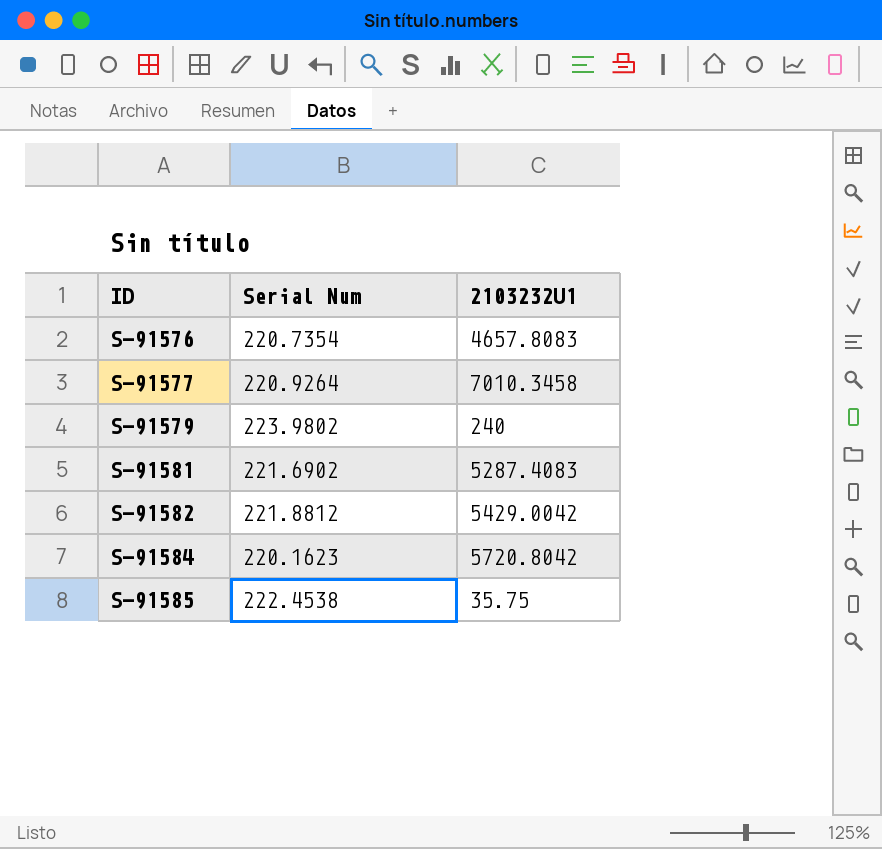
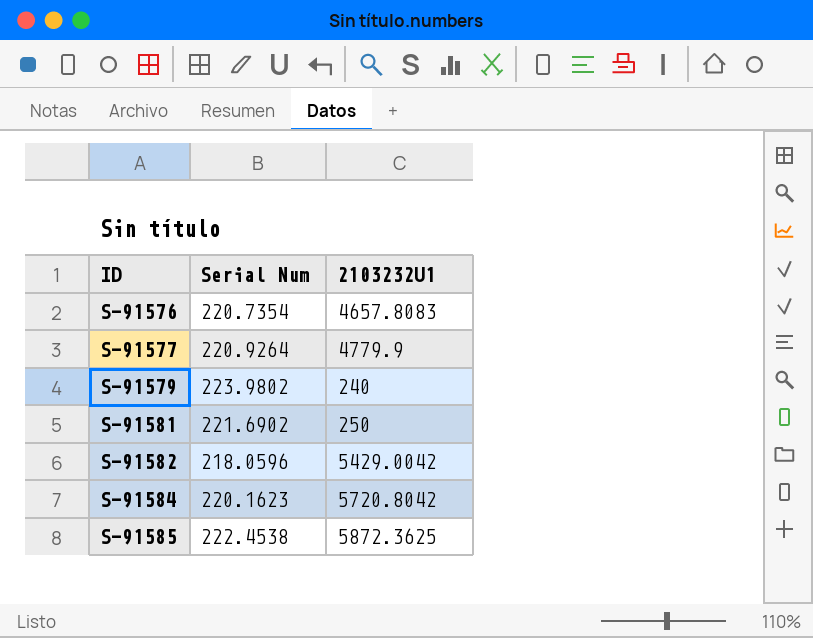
S-91577 | 2103232U1: 7010.3458 -> 4779.9
S-91581 | 2103232U1: 5287.4083 -> 250
S-91582 | Serial Num: 221.8812 -> 218.0596
S-91585 | 2103232U1: 35.75 -> 5872.3625

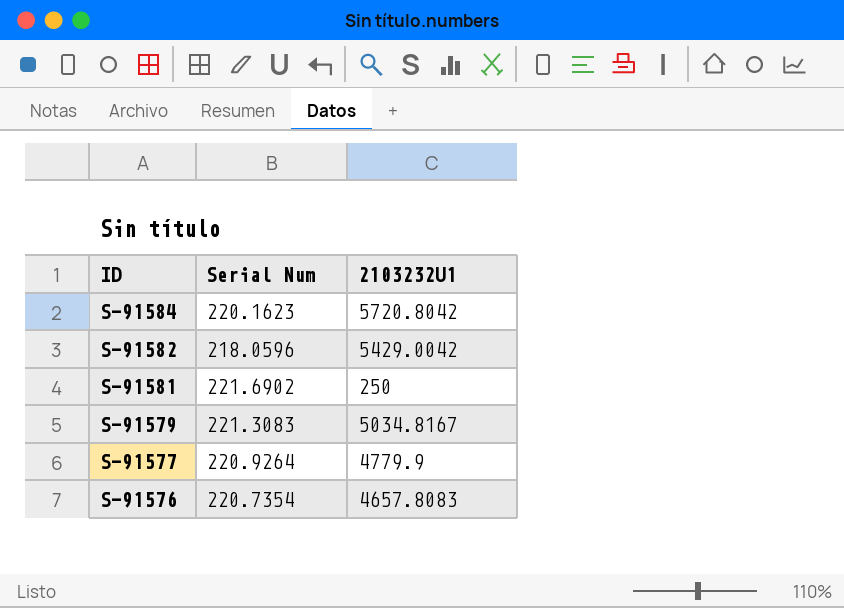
row order: ID ascending -> ID descending
row S-91585: 222.4538 | 5872.3625 -> none
S-91579 | Serial Num: 223.9802 -> 221.3083
S-91579 | 2103232U1: 240 -> 5034.8167

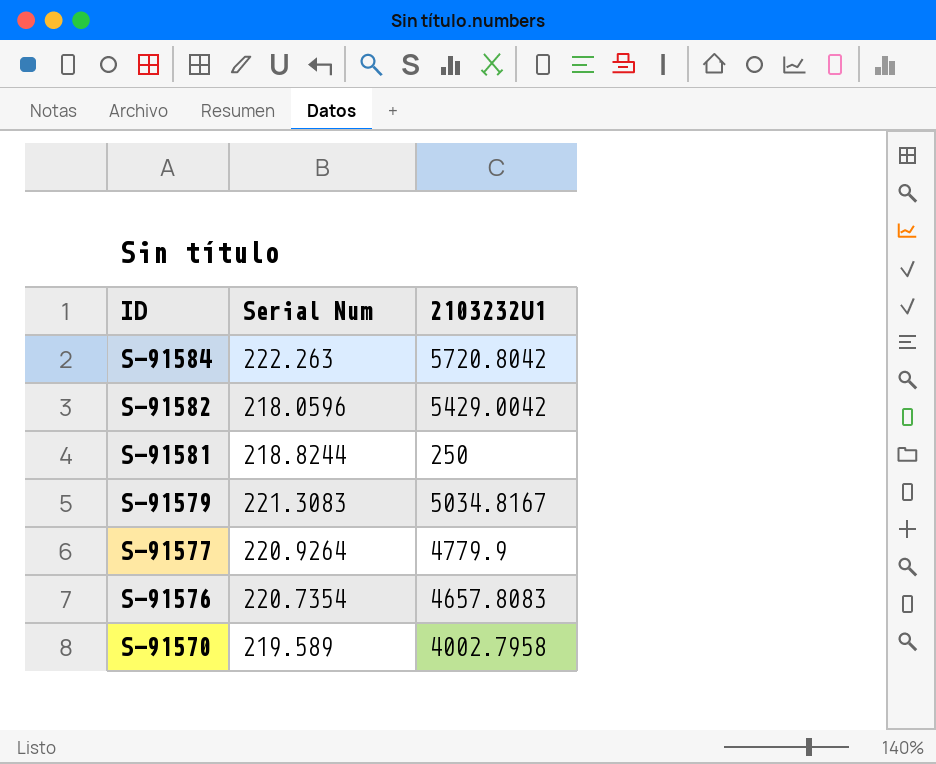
S-91584 | Serial Num: 220.1623 -> 222.263
S-91581 | Serial Num: 221.6902 -> 218.8244
row S-91570: none -> 219.589 | 4002.7958

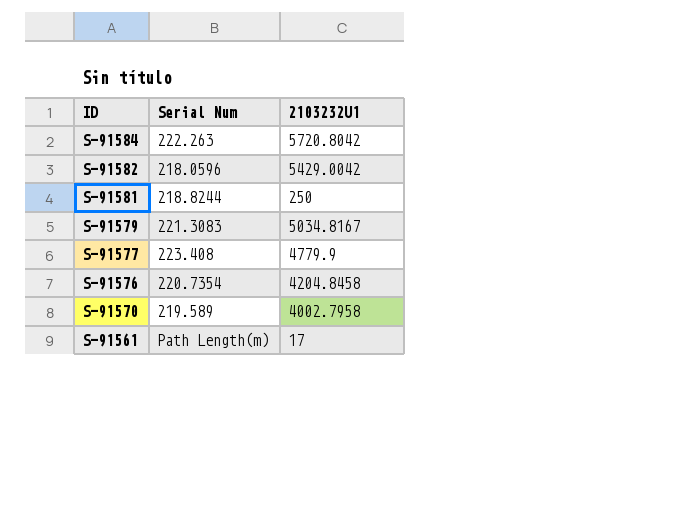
S-91577 | Serial Num: 220.9264 -> 223.408
S-91576 | 2103232U1: 4657.8083 -> 4204.8458
row S-91561: none -> Path Length(m) | 17

